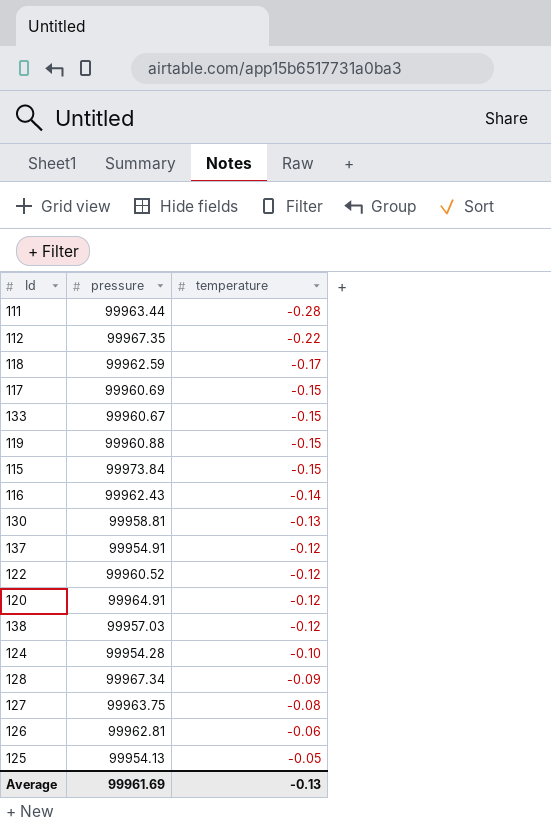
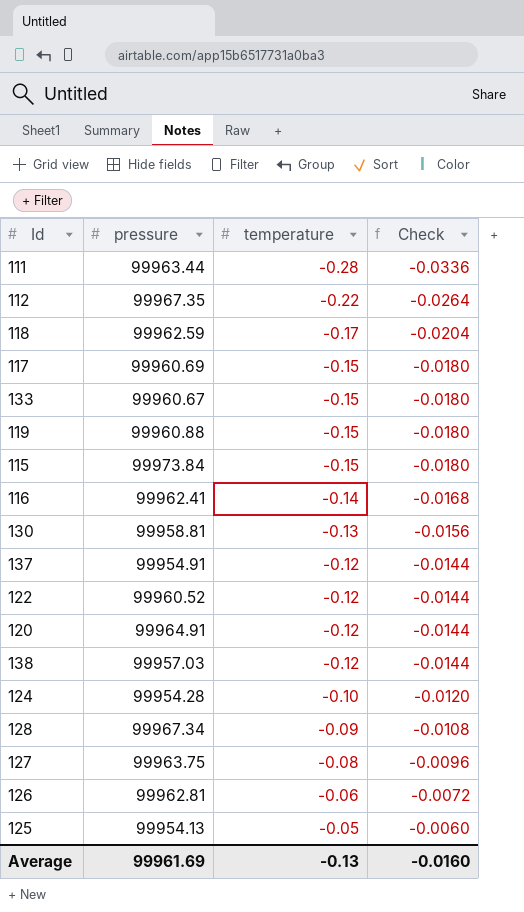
column Check | formula: none -> [temperature] * 0.12
116 | pressure: 99962.43 -> 99962.41

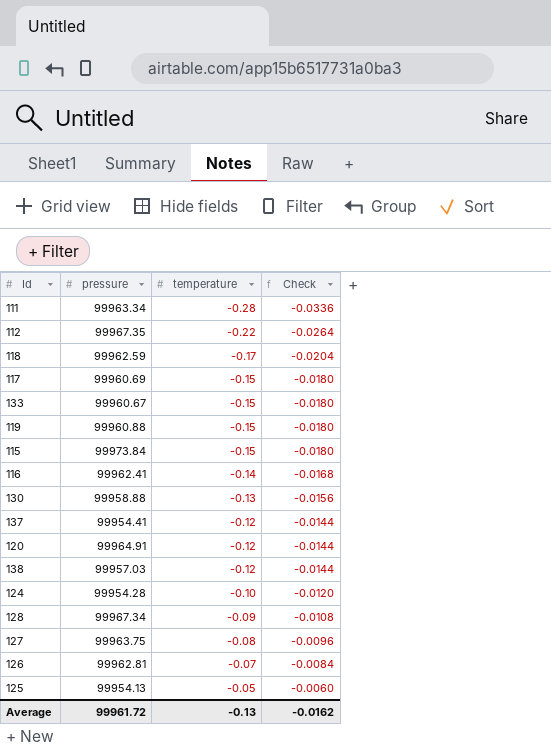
row 122: 99960.52 | -0.12 | -0.0144 -> none
111 | pressure: 99963.44 -> 99963.34
130 | pressure: 99958.81 -> 99958.88
137 | pressure: 99954.91 -> 99954.41
126 | temperature: -0.06 -> -0.07
126 | Check: -0.0072 -> -0.0084
Average | pressure: 99961.69 -> 99961.72
Average | Check: -0.0160 -> -0.0162

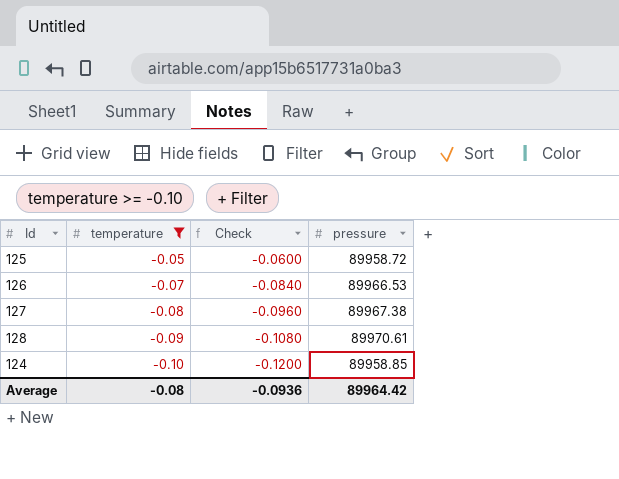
filter: none -> temperature >= -0.10
row order: temperature ascending -> temperature descending
column Check | formula: [temperature] * 0.12 -> [temperature] * 1.2
column pressure | position: 2 -> 4
125 | pressure: 99954.13 -> 89958.72
126 | pressure: 99962.81 -> 89966.53
127 | pressure: 99963.75 -> 89967.38
128 | pressure: 99967.34 -> 89970.61
124 | pressure: 99954.28 -> 89958.85
Average | temperature: -0.13 -> -0.08
Average | Check: -0.0162 -> -0.0936
Average | pressure: 99961.72 -> 89964.42

